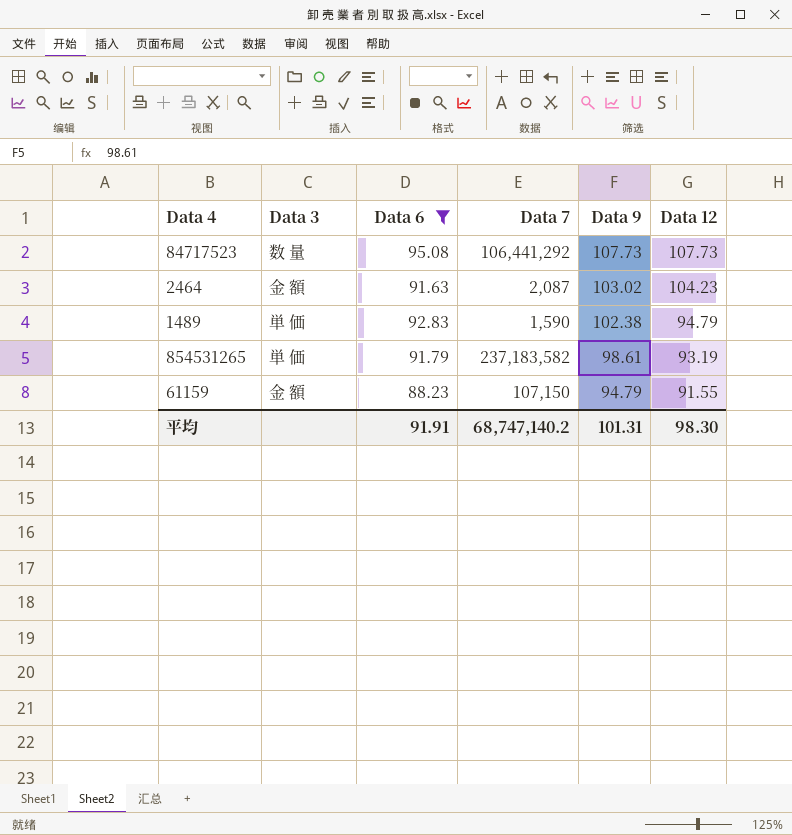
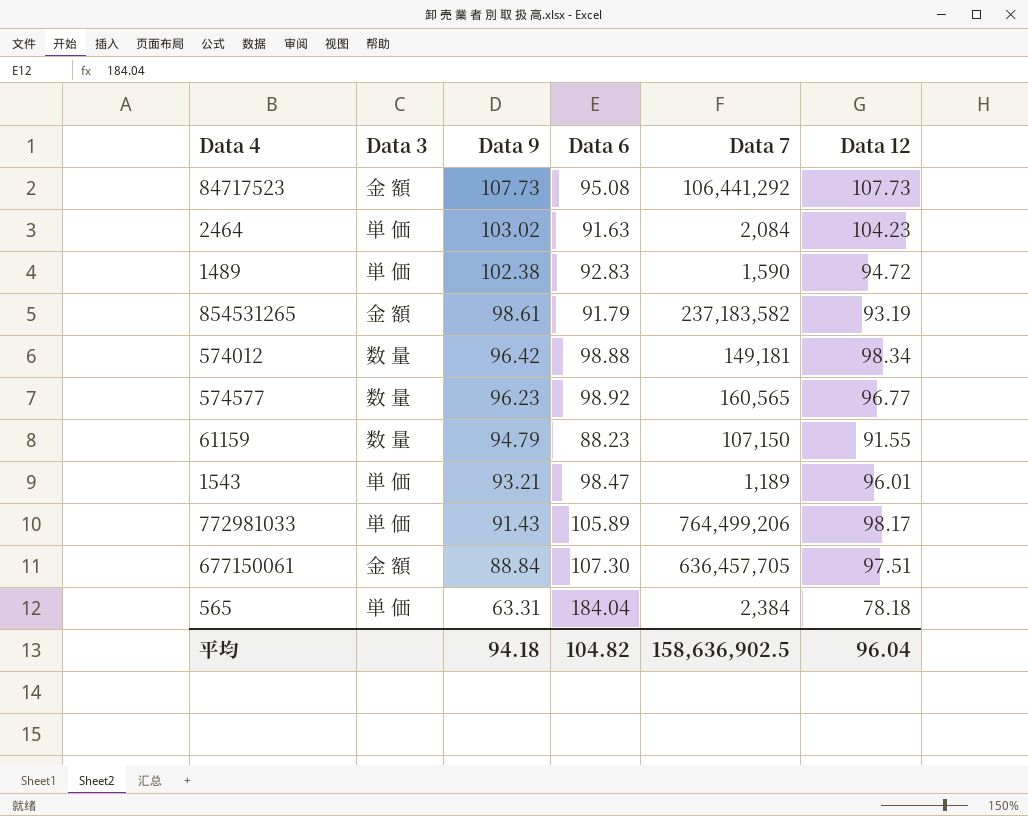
filter: Data 6 <= 95.08 -> none
column Data 9 | position: 5 -> 3
84717523 | Data 3: 数 量 -> 金 額
2464 | Data 3: 金 額 -> 単 価
2464 | Data 7: 2,087 -> 2,084
1489 | Data 12: 94.79 -> 94.72
854531265 | Data 3: 単 価 -> 金 額
61159 | Data 3: 金 額 -> 数 量
平均 | Data 9: 101.31 -> 94.18
平均 | Data 6: 91.91 -> 104.82
平均 | Data 7: 68,747,140.2 -> 158,636,902.5
平均 | Data 12: 98.30 -> 96.04

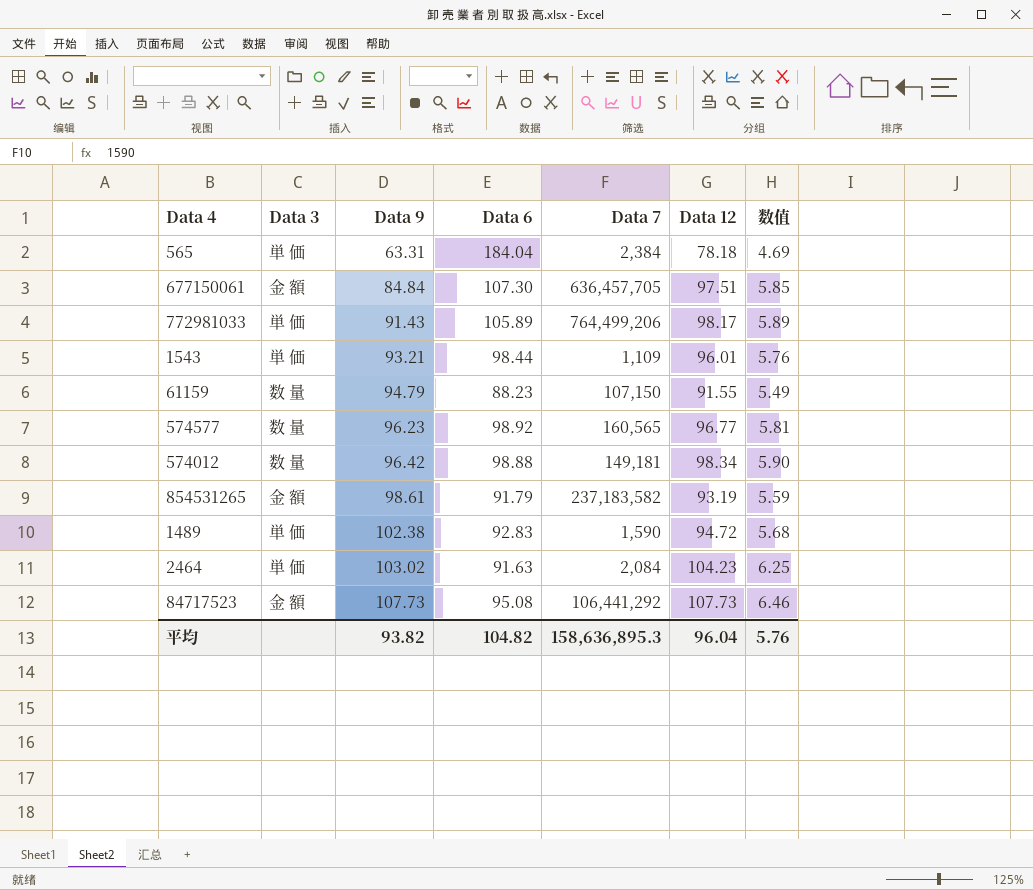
row order: Data 9 descending -> Data 9 ascending
column 数值 | formula: none -> [Data 12] * 0.06
677150061 | Data 9: 88.84 -> 84.84
1543 | Data 6: 98.47 -> 98.44
1543 | Data 7: 1,189 -> 1,109
平均 | Data 9: 94.18 -> 93.82
平均 | Data 7: 158,636,902.5 -> 158,636,895.3

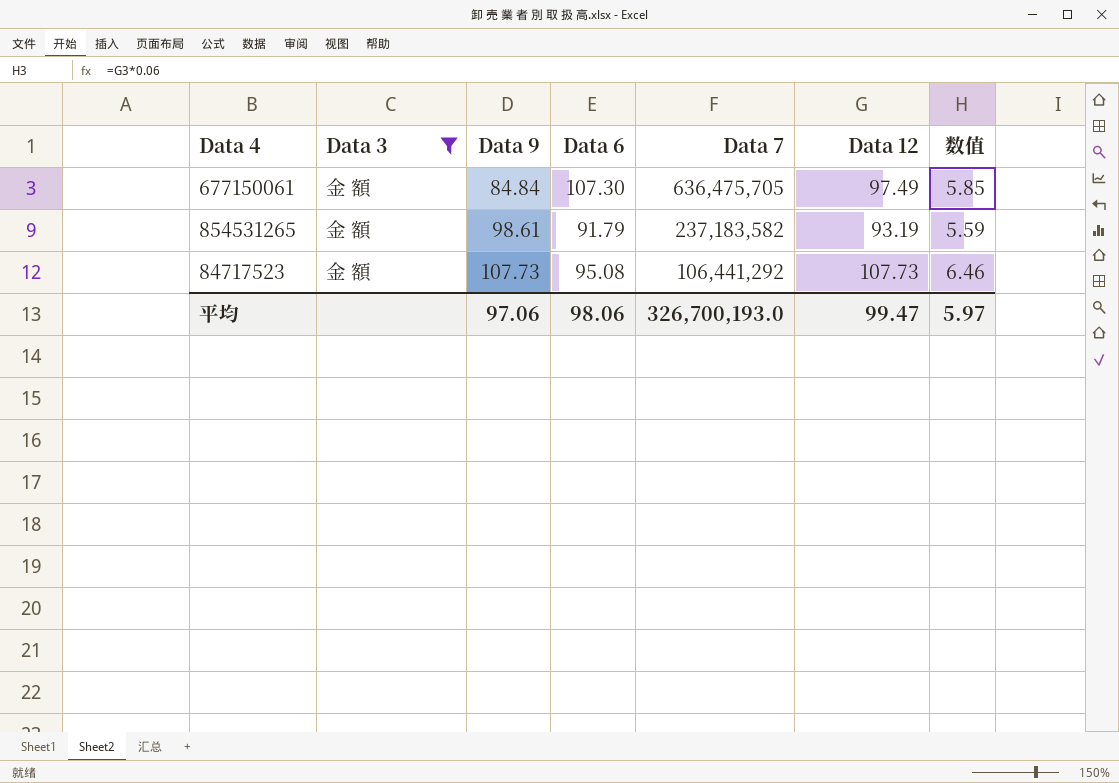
filter: none -> Data 3 = 金 額
677150061 | Data 7: 636,457,705 -> 636,475,705
677150061 | Data 12: 97.51 -> 97.49
平均 | Data 9: 93.82 -> 97.06
平均 | Data 6: 104.82 -> 98.06
平均 | Data 7: 158,636,895.3 -> 326,700,193.0
平均 | Data 12: 96.04 -> 99.47
平均 | 数值: 5.76 -> 5.97

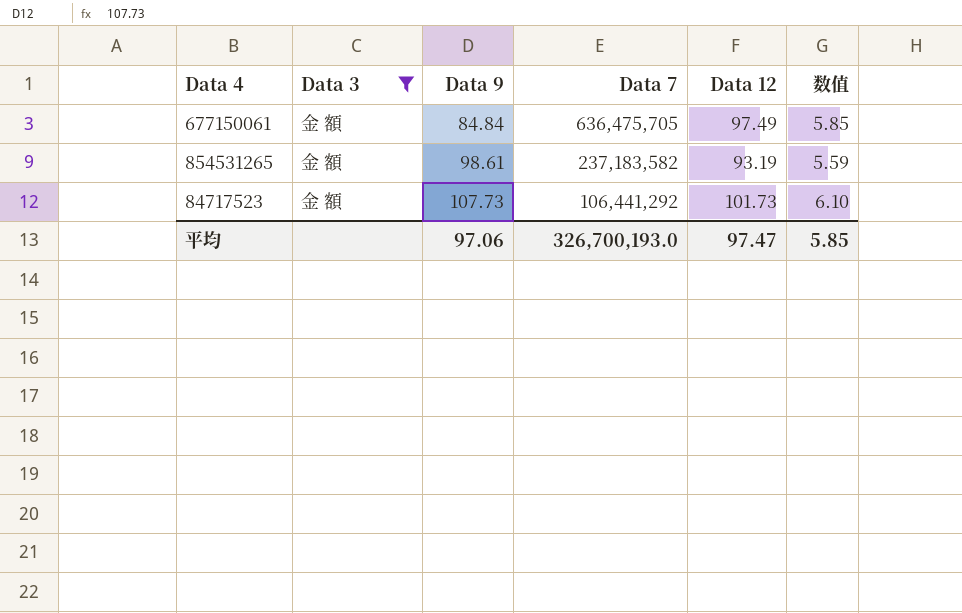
column Data 6 | position: 4 -> none
84717523 | Data 12: 107.73 -> 101.73
84717523 | 数值: 6.46 -> 6.10
平均 | Data 12: 99.47 -> 97.47
平均 | 数值: 5.97 -> 5.85

